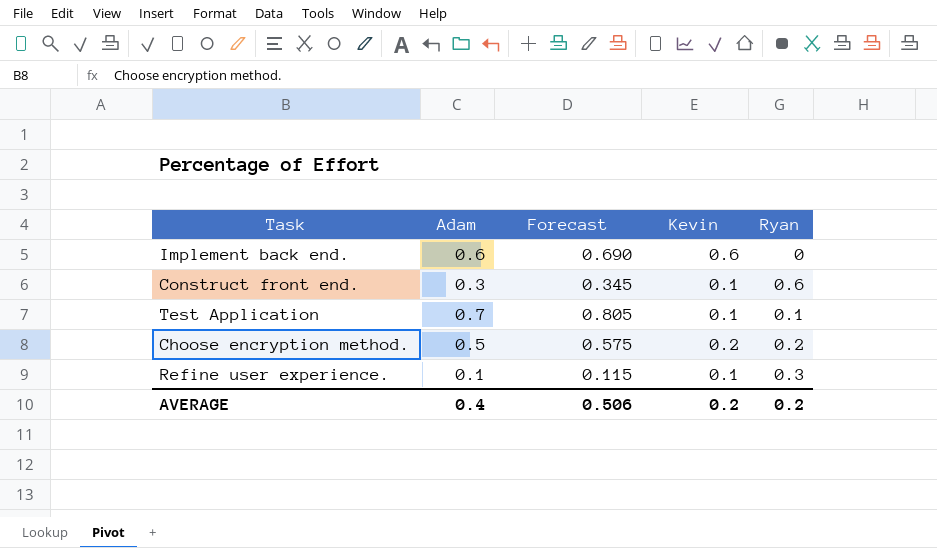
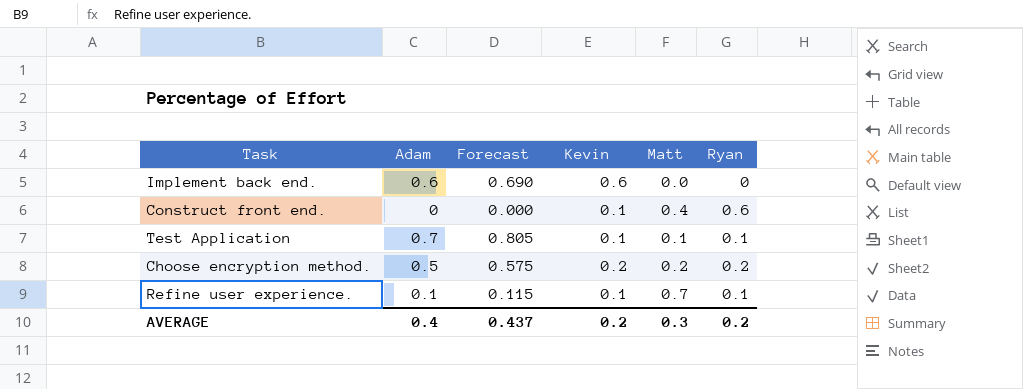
column Matt | position: none -> 5
Construct front end. | Adam: 0.3 -> 0
Construct front end. | Forecast: 0.345 -> 0.000
Refine user experience. | Ryan: 0.3 -> 0.1
AVERAGE | Forecast: 0.506 -> 0.437

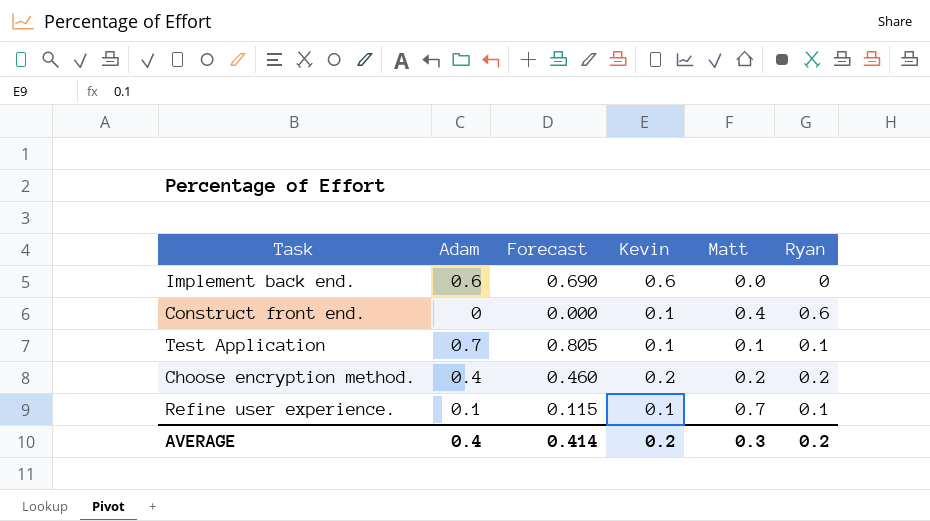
Choose encryption method. | Adam: 0.5 -> 0.4
Choose encryption method. | Forecast: 0.575 -> 0.460
AVERAGE | Forecast: 0.437 -> 0.414

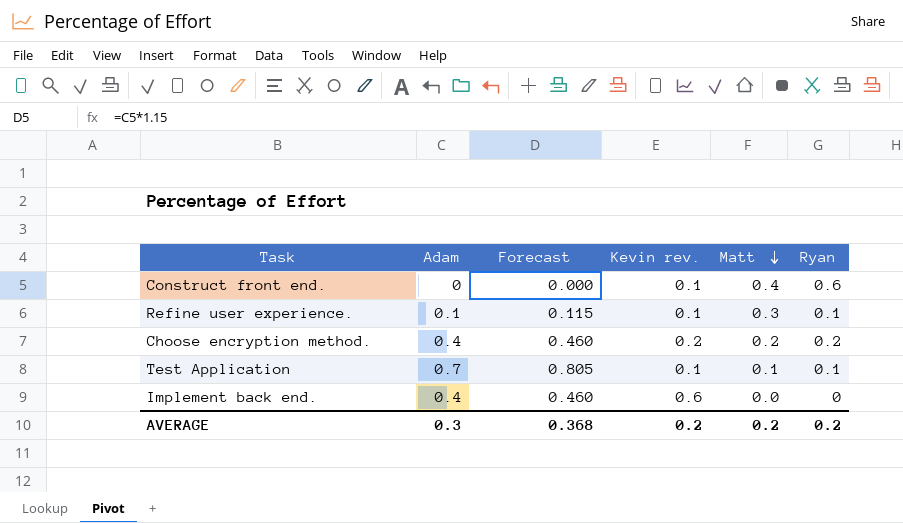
row order: none -> Matt descending
column name: Kevin -> Kevin rev.
Refine user experience. | Matt: 0.7 -> 0.3
Implement back end. | Adam: 0.6 -> 0.4
Implement back end. | Forecast: 0.690 -> 0.460
AVERAGE | Adam: 0.4 -> 0.3
AVERAGE | Forecast: 0.414 -> 0.368
AVERAGE | Matt: 0.3 -> 0.2

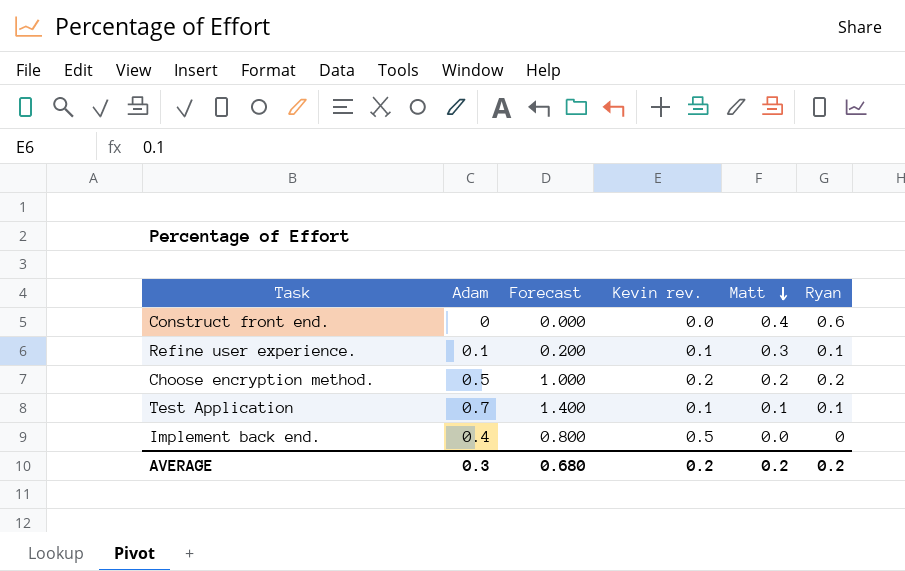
column Forecast | formula: [Adam] * 1.15 -> [Adam] * 2
Construct front end. | Kevin rev.: 0.1 -> 0.0
Choose encryption method. | Adam: 0.4 -> 0.5
Implement back end. | Kevin rev.: 0.6 -> 0.5
AVERAGE | Forecast: 0.368 -> 0.680

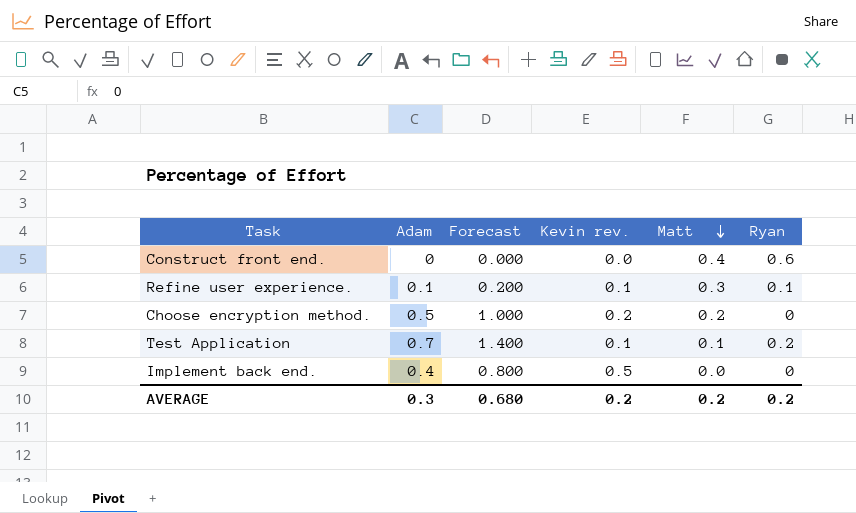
Choose encryption method. | Ryan: 0.2 -> 0
Test Application | Ryan: 0.1 -> 0.2

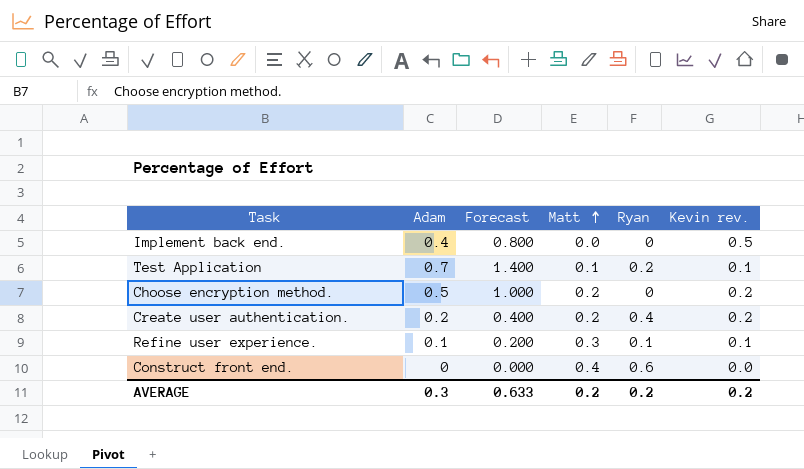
row order: Matt descending -> Matt ascending
column Kevin rev. | position: 4 -> 6
row Create user authentication.: none -> 0.2 | 0.400 | 0.2 | 0.4 | 0.2
AVERAGE | Forecast: 0.680 -> 0.633

